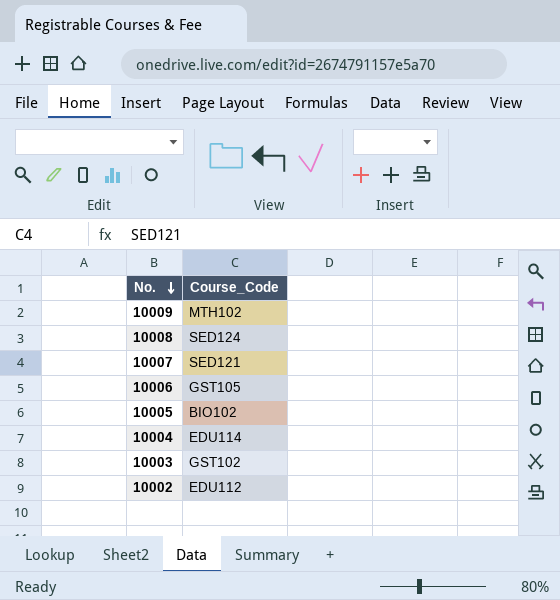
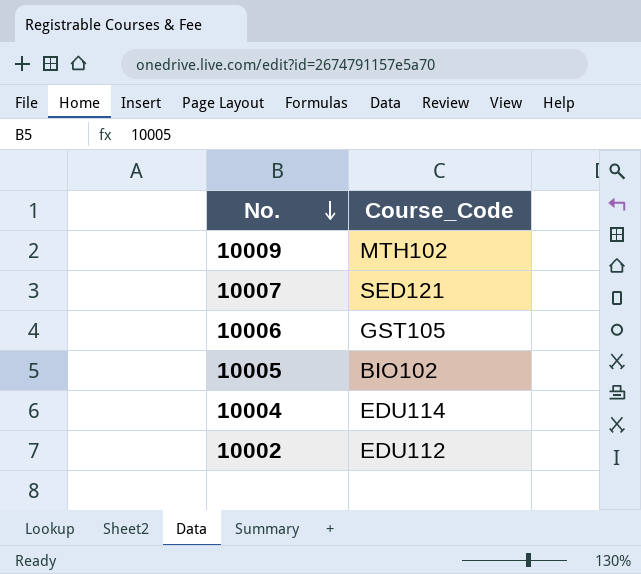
row 10008: SED124 -> none
row 10003: GST102 -> none

